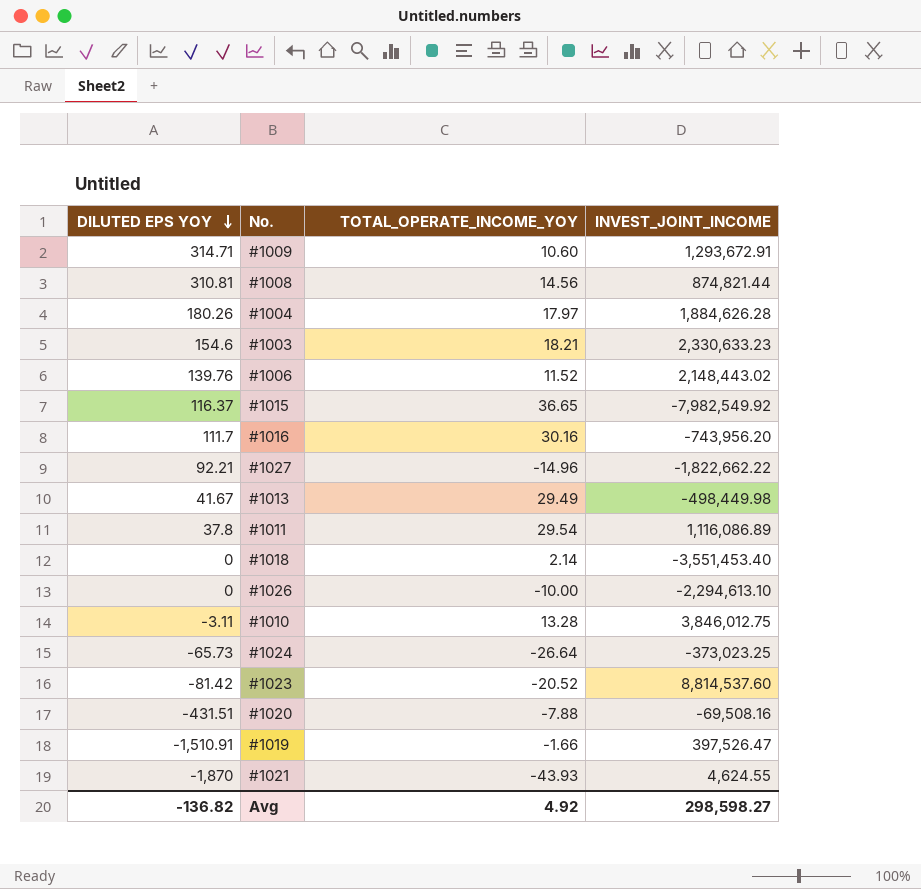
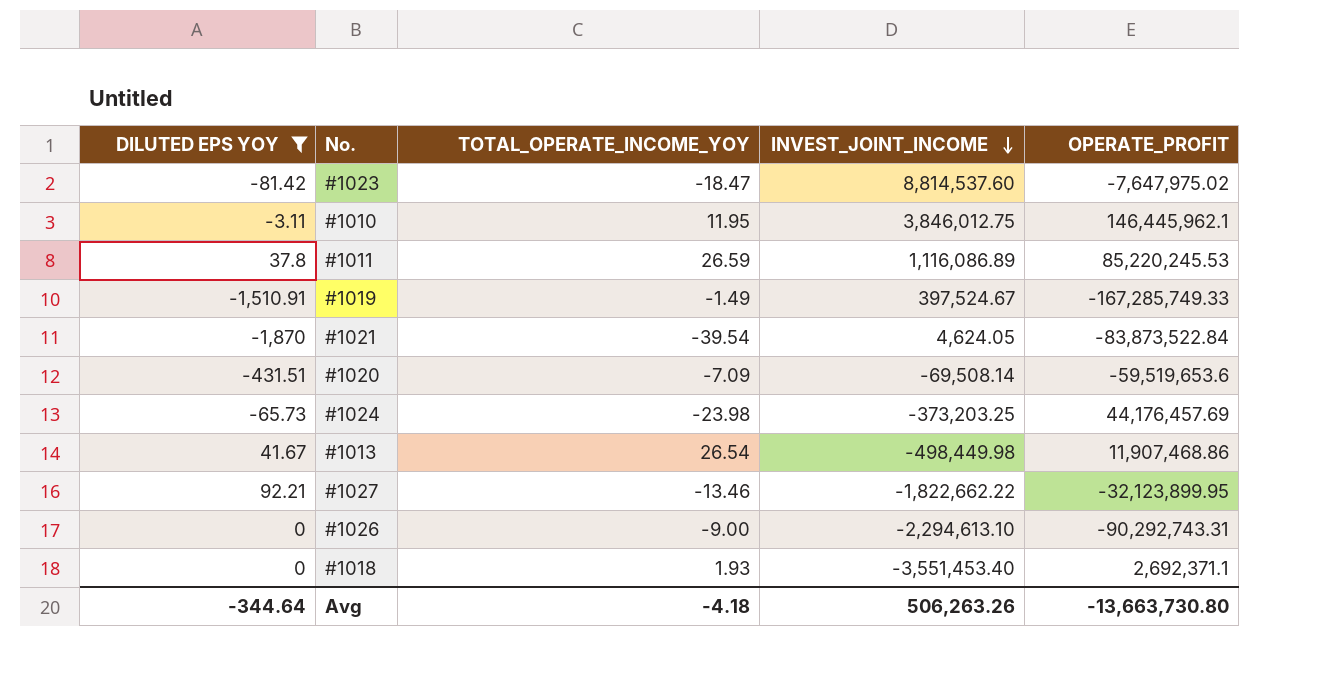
filter: none -> DILUTED EPS YOY <= 92.21
row order: DILUTED EPS YOY descending -> INVEST_JOINT_INCOME descending
column OPERATE_PROFIT | position: none -> 5
#1023 | TOTAL_OPERATE_INCOME_YOY: -20.52 -> -18.47
#1010 | TOTAL_OPERATE_INCOME_YOY: 13.28 -> 11.95
#1011 | TOTAL_OPERATE_INCOME_YOY: 29.54 -> 26.59
#1019 | TOTAL_OPERATE_INCOME_YOY: -1.66 -> -1.49
#1019 | INVEST_JOINT_INCOME: 397,526.47 -> 397,524.67
#1021 | TOTAL_OPERATE_INCOME_YOY: -43.93 -> -39.54
#1021 | INVEST_JOINT_INCOME: 4,624.55 -> 4,624.05
#1020 | TOTAL_OPERATE_INCOME_YOY: -7.88 -> -7.09
#1020 | INVEST_JOINT_INCOME: -69,508.16 -> -69,508.14
#1024 | TOTAL_OPERATE_INCOME_YOY: -26.64 -> -23.98
#1024 | INVEST_JOINT_INCOME: -373,023.25 -> -373,203.25
#1013 | TOTAL_OPERATE_INCOME_YOY: 29.49 -> 26.54
#1027 | TOTAL_OPERATE_INCOME_YOY: -14.96 -> -13.46
#1026 | TOTAL_OPERATE_INCOME_YOY: -10.00 -> -9.00
#1018 | TOTAL_OPERATE_INCOME_YOY: 2.14 -> 1.93
Avg | DILUTED EPS YOY: -136.82 -> -344.64
Avg | TOTAL_OPERATE_INCOME_YOY: 4.92 -> -4.18
Avg | INVEST_JOINT_INCOME: 298,598.27 -> 506,263.26

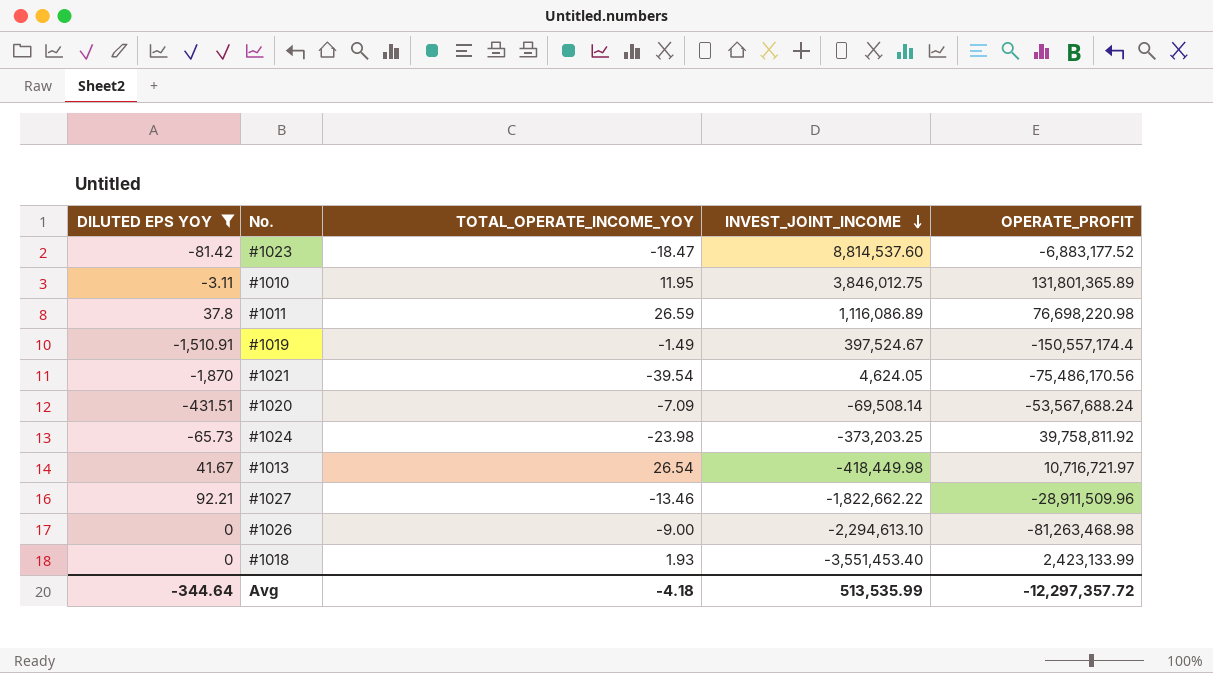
#1023 | OPERATE_PROFIT: -7,647,975.02 -> -6,883,177.52
#1010 | OPERATE_PROFIT: 146,445,962.1 -> 131,801,365.89
#1011 | OPERATE_PROFIT: 85,220,245.53 -> 76,698,220.98
#1019 | OPERATE_PROFIT: -167,285,749.33 -> -150,557,174.4
#1021 | OPERATE_PROFIT: -83,873,522.84 -> -75,486,170.56
#1020 | OPERATE_PROFIT: -59,519,653.6 -> -53,567,688.24
#1024 | OPERATE_PROFIT: 44,176,457.69 -> 39,758,811.92
#1013 | INVEST_JOINT_INCOME: -498,449.98 -> -418,449.98
#1013 | OPERATE_PROFIT: 11,907,468.86 -> 10,716,721.97
#1027 | OPERATE_PROFIT: -32,123,899.95 -> -28,911,509.96
#1026 | OPERATE_PROFIT: -90,292,743.31 -> -81,263,468.98
#1018 | OPERATE_PROFIT: 2,692,371.1 -> 2,423,133.99
Avg | INVEST_JOINT_INCOME: 506,263.26 -> 513,535.99
Avg | OPERATE_PROFIT: -13,663,730.80 -> -12,297,357.72

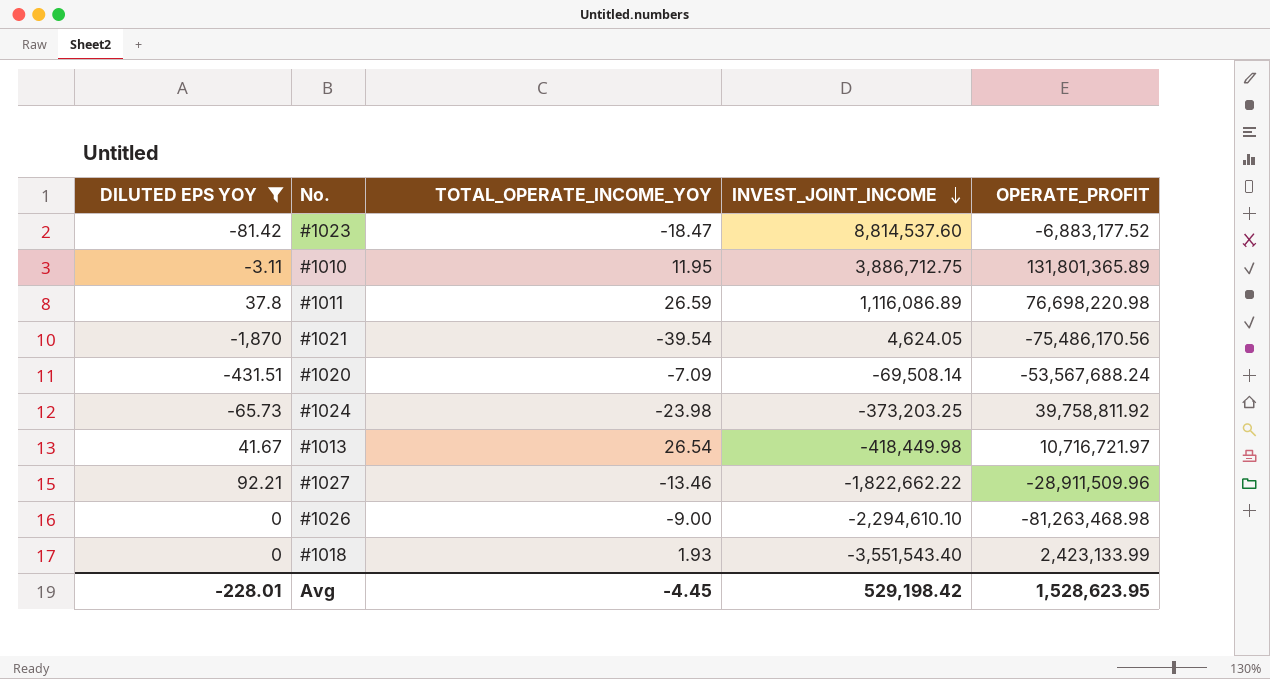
row #1019: -1,510.91 | -1.49 | 397,524.67 | -150,557,174.4 -> none
#1010 | INVEST_JOINT_INCOME: 3,846,012.75 -> 3,886,712.75
#1026 | INVEST_JOINT_INCOME: -2,294,613.10 -> -2,294,610.10
#1018 | INVEST_JOINT_INCOME: -3,551,453.40 -> -3,551,543.40
Avg | DILUTED EPS YOY: -344.64 -> -228.01
Avg | TOTAL_OPERATE_INCOME_YOY: -4.18 -> -4.45
Avg | INVEST_JOINT_INCOME: 513,535.99 -> 529,198.42
Avg | OPERATE_PROFIT: -12,297,357.72 -> 1,528,623.95

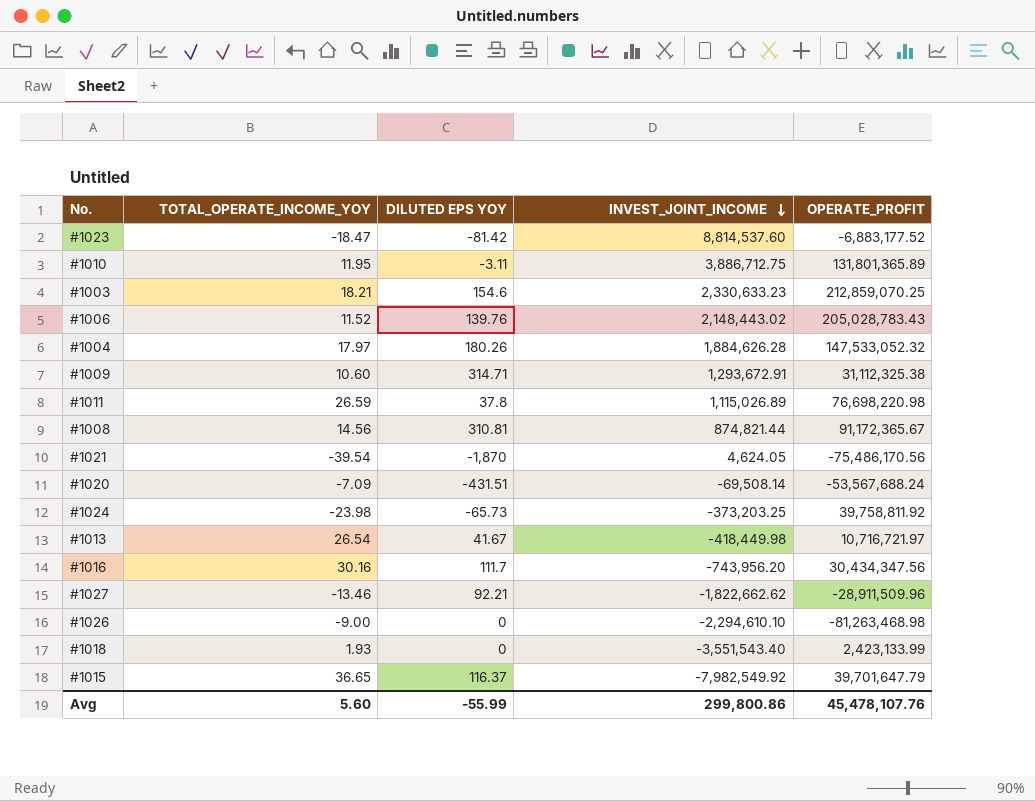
filter: DILUTED EPS YOY <= 92.21 -> none
column DILUTED EPS YOY | position: 1 -> 3
#1011 | INVEST_JOINT_INCOME: 1,116,086.89 -> 1,115,026.89
#1027 | INVEST_JOINT_INCOME: -1,822,662.22 -> -1,822,662.62
Avg | TOTAL_OPERATE_INCOME_YOY: -4.45 -> 5.60
Avg | DILUTED EPS YOY: -228.01 -> -55.99
Avg | INVEST_JOINT_INCOME: 529,198.42 -> 299,800.86
Avg | OPERATE_PROFIT: 1,528,623.95 -> 45,478,107.76

